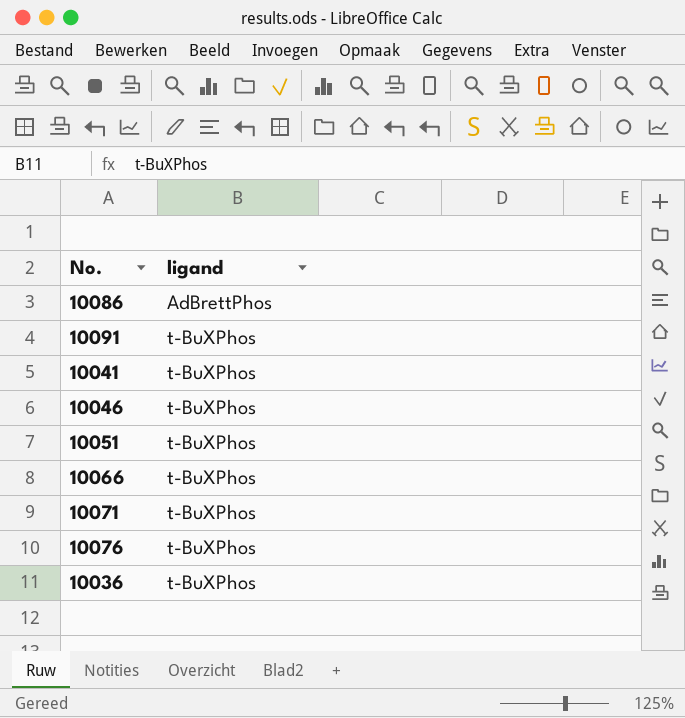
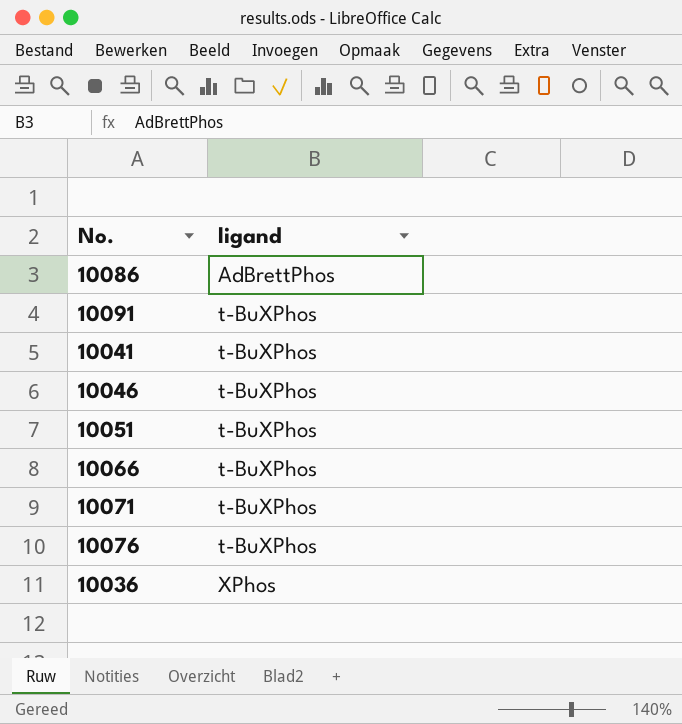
10036 | ligand: t-BuXPhos -> XPhos

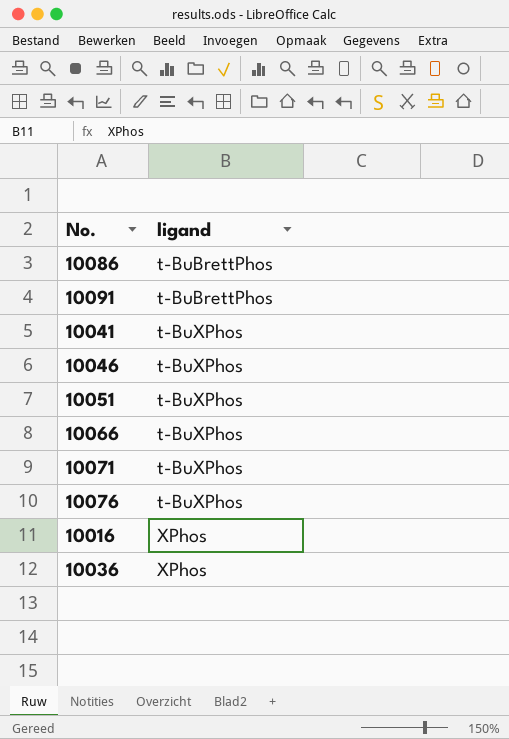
10086 | ligand: AdBrettPhos -> t-BuBrettPhos
10091 | ligand: t-BuXPhos -> t-BuBrettPhos
row 10016: none -> XPhos

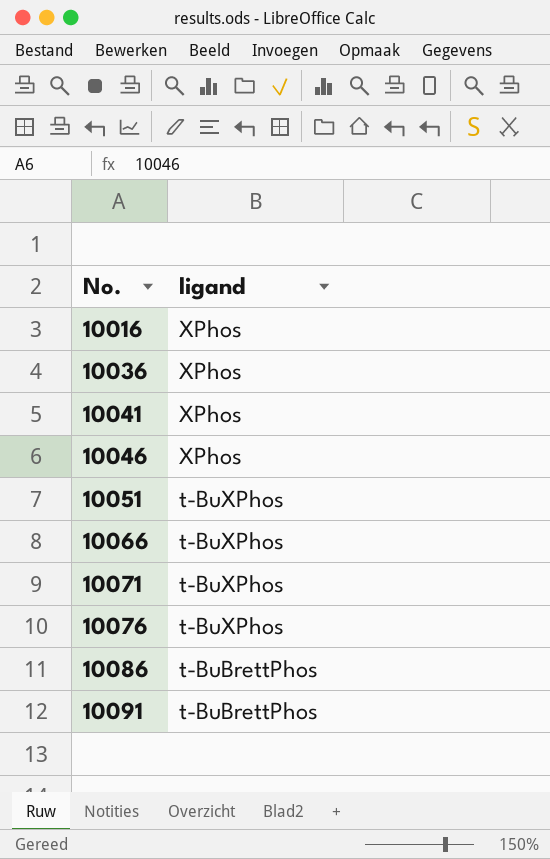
row order: ligand ascending -> No. ascending
10041 | ligand: t-BuXPhos -> XPhos
10046 | ligand: t-BuXPhos -> XPhos

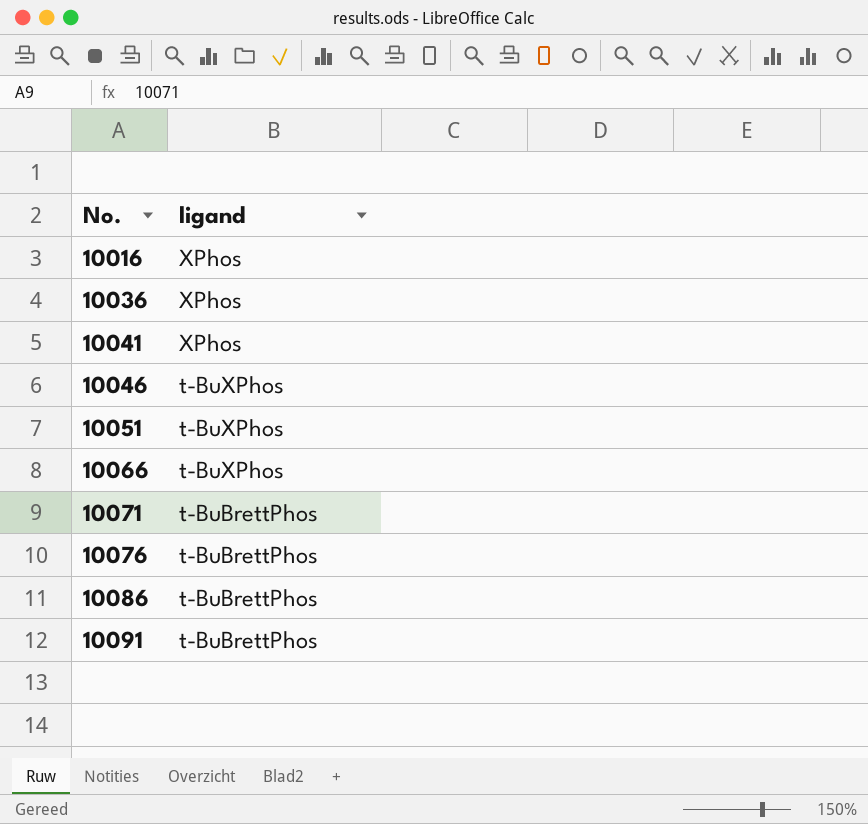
10046 | ligand: XPhos -> t-BuXPhos
10071 | ligand: t-BuXPhos -> t-BuBrettPhos
10076 | ligand: t-BuXPhos -> t-BuBrettPhos

